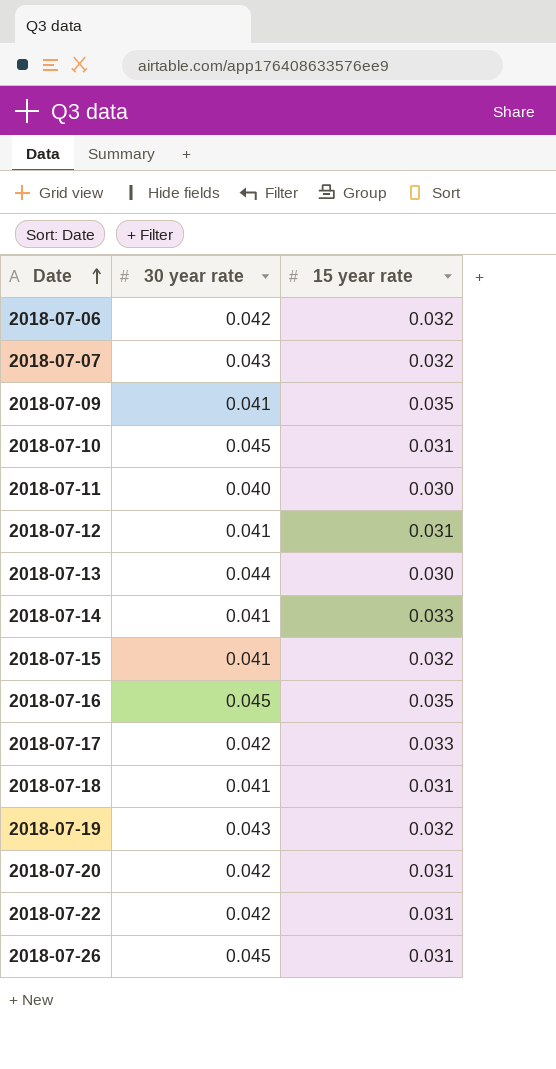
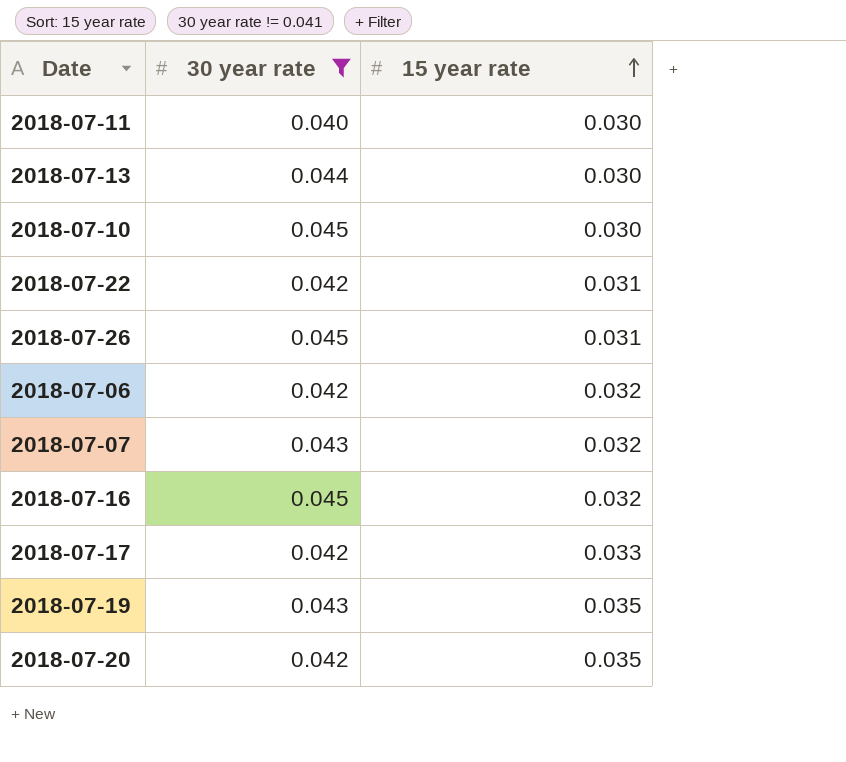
filter: none -> 30 year rate != 0.041
row order: Date ascending -> 15 year rate ascending
2018-07-10 | 15 year rate: 0.031 -> 0.030
2018-07-16 | 15 year rate: 0.035 -> 0.032
2018-07-19 | 15 year rate: 0.032 -> 0.035
2018-07-20 | 15 year rate: 0.031 -> 0.035

